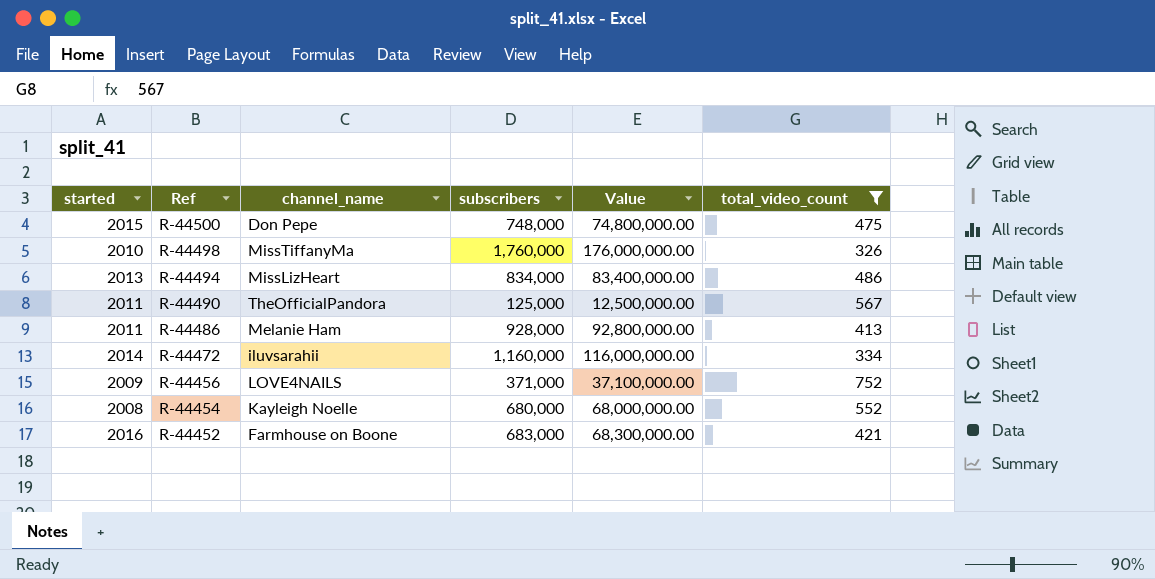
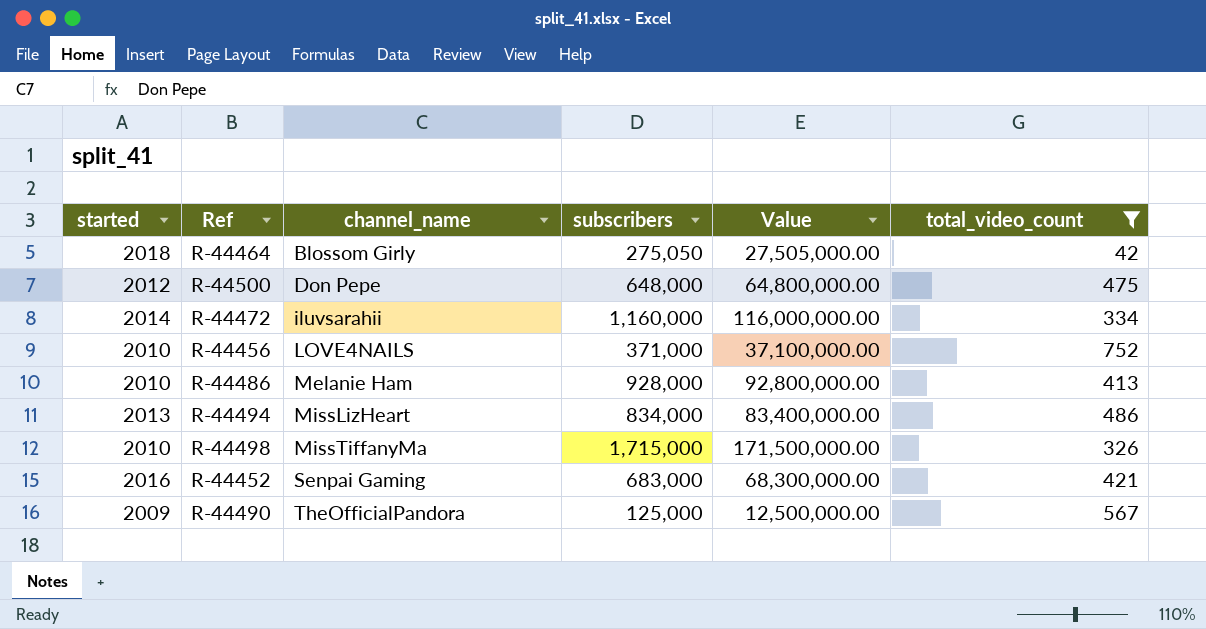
row order: Ref descending -> channel_name ascending
row R-44454: 2008 | Kayleigh Noelle | 680,000 | 68,000,000.00 | 552 -> none
row R-44464: none -> 2018 | Blossom Girly | 275,050 | 27,505,000.00 | 42
R-44500 | started: 2015 -> 2012
R-44500 | subscribers: 748,000 -> 648,000
R-44500 | Value: 74,800,000.00 -> 64,800,000.00
R-44456 | started: 2009 -> 2010
R-44486 | started: 2011 -> 2010
R-44498 | subscribers: 1,760,000 -> 1,715,000
R-44498 | Value: 176,000,000.00 -> 171,500,000.00
R-44452 | channel_name: Farmhouse on Boone -> Senpai Gaming
R-44490 | started: 2011 -> 2009

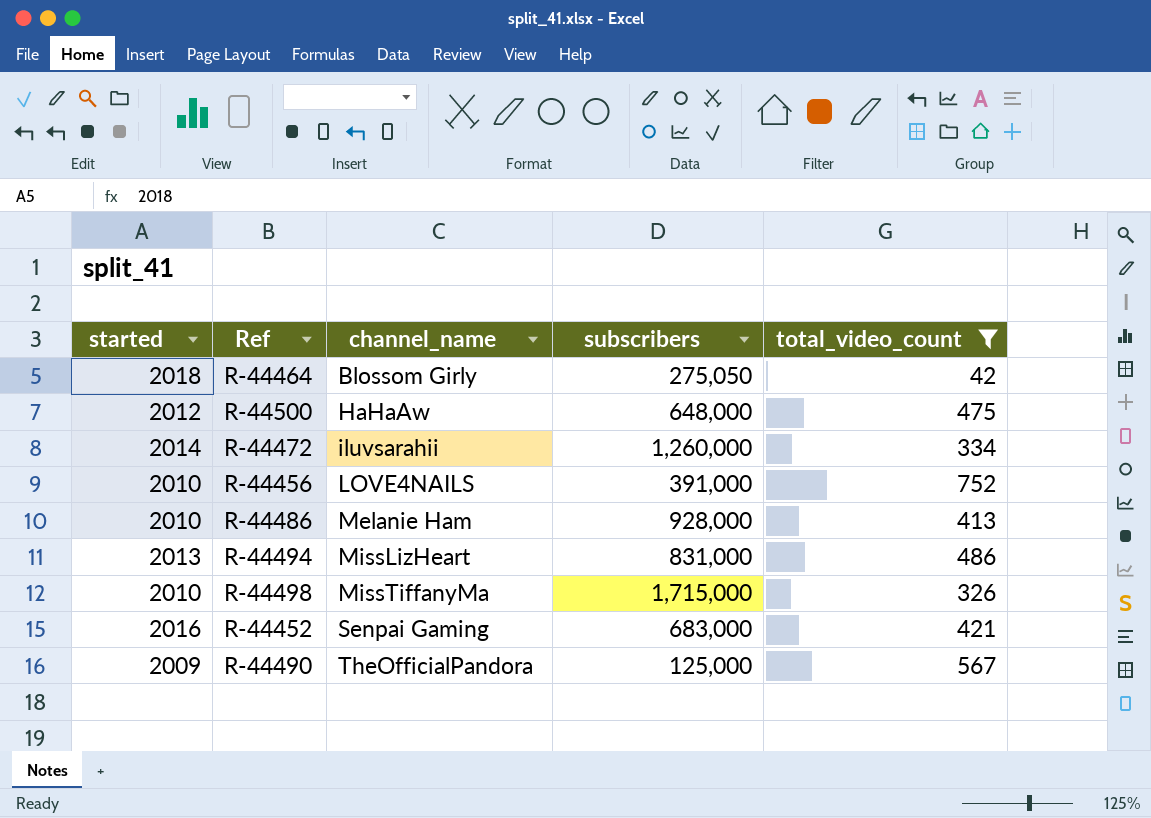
column Value | formula: [subscribers] * 100 -> none
R-44500 | channel_name: Don Pepe -> HaHaAw
R-44472 | subscribers: 1,160,000 -> 1,260,000
R-44456 | subscribers: 371,000 -> 391,000
R-44494 | subscribers: 834,000 -> 831,000

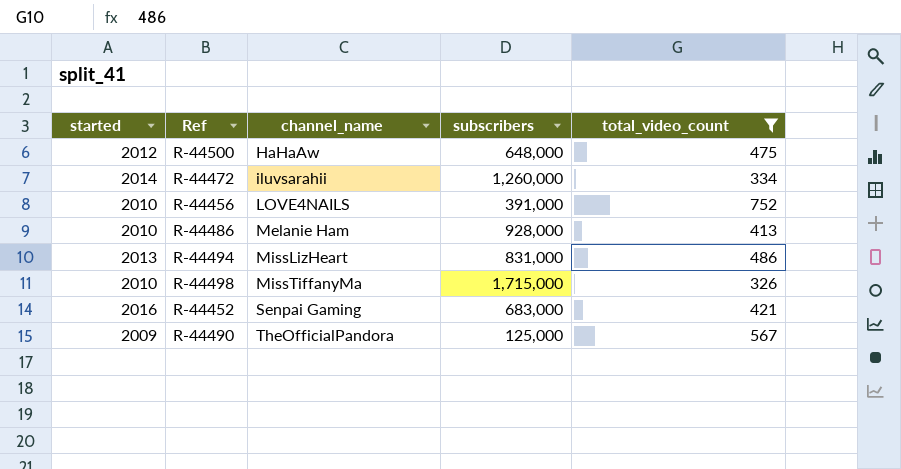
row R-44464: 2018 | Blossom Girly | 275,050 | 42 -> none

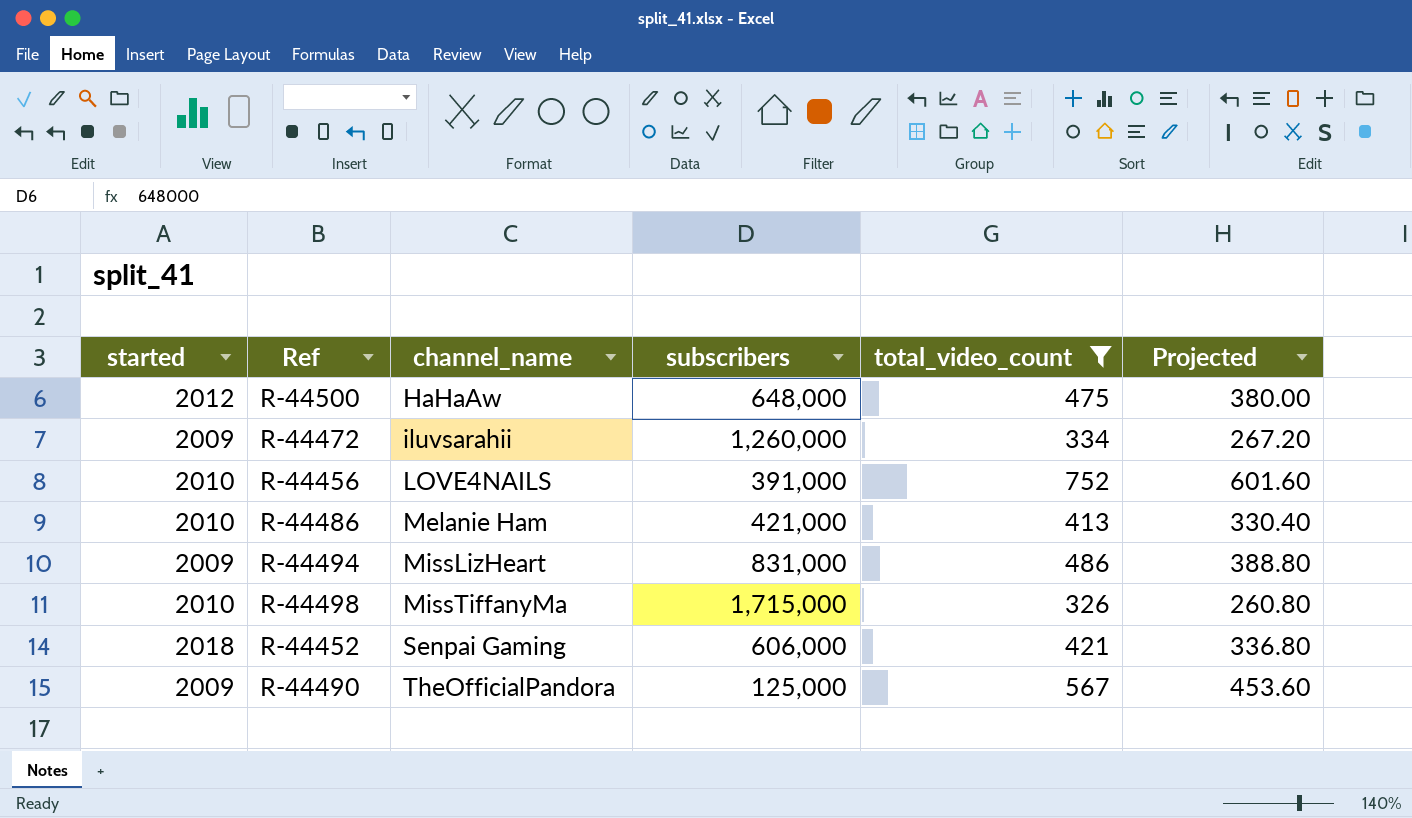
column Projected | formula: none -> [total_video_count] * 0.8
R-44472 | started: 2014 -> 2009
R-44486 | subscribers: 928,000 -> 421,000
R-44494 | started: 2013 -> 2009
R-44452 | started: 2016 -> 2018
R-44452 | subscribers: 683,000 -> 606,000

